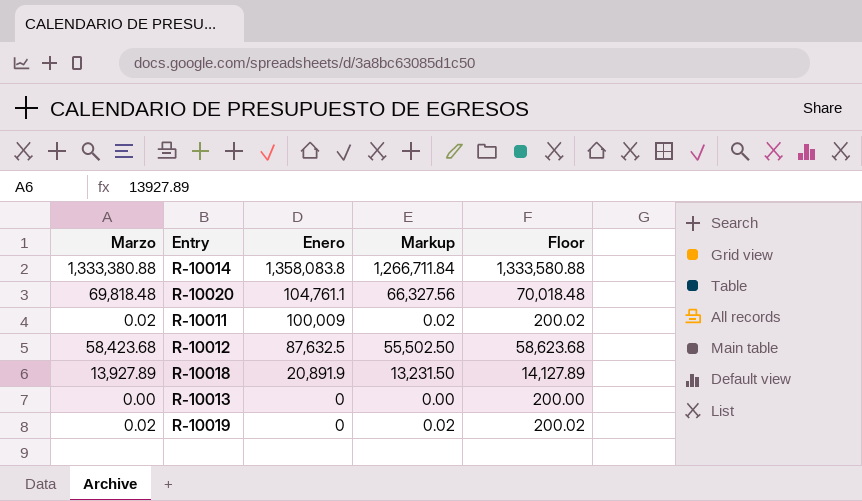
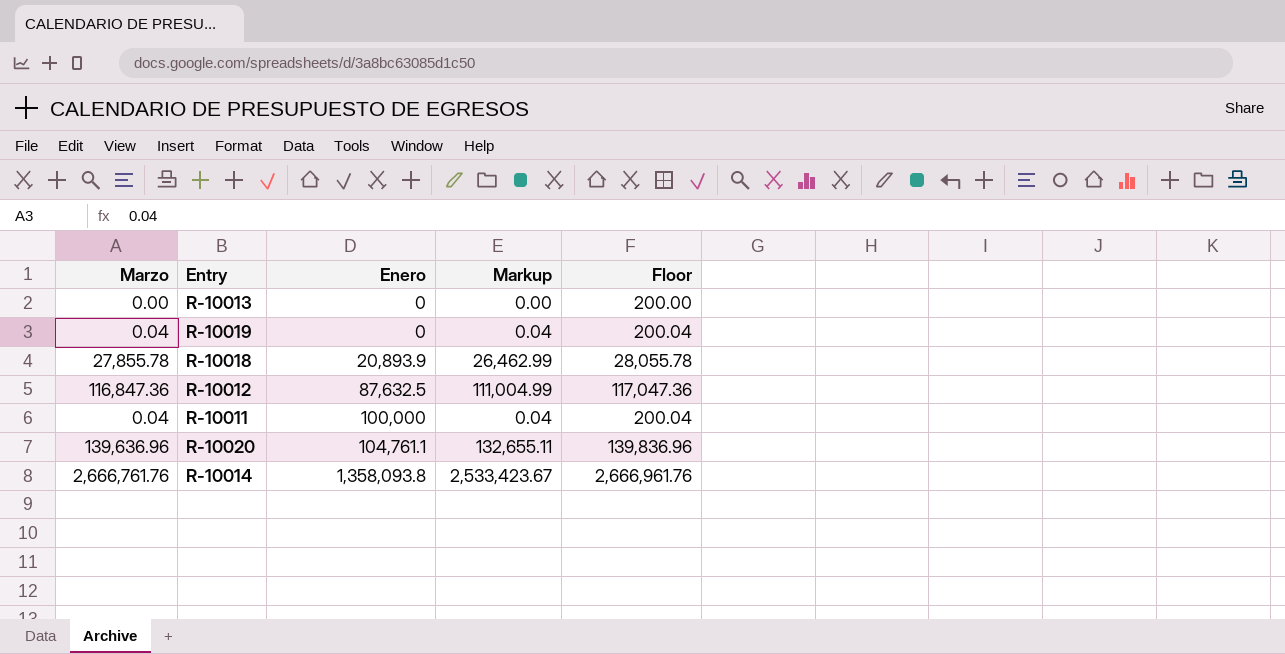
row order: Enero descending -> Enero ascending
R-10019 | Marzo: 0.02 -> 0.04
R-10019 | Markup: 0.02 -> 0.04
R-10019 | Floor: 200.02 -> 200.04
R-10018 | Marzo: 13,927.89 -> 27,855.78
R-10018 | Enero: 20,891.9 -> 20,893.9
R-10018 | Markup: 13,231.50 -> 26,462.99
R-10018 | Floor: 14,127.89 -> 28,055.78
R-10012 | Marzo: 58,423.68 -> 116,847.36
R-10012 | Markup: 55,502.50 -> 111,004.99
R-10012 | Floor: 58,623.68 -> 117,047.36
R-10011 | Marzo: 0.02 -> 0.04
R-10011 | Enero: 100,009 -> 100,000
R-10011 | Markup: 0.02 -> 0.04
R-10011 | Floor: 200.02 -> 200.04
R-10020 | Marzo: 69,818.48 -> 139,636.96
R-10020 | Markup: 66,327.56 -> 132,655.11
R-10020 | Floor: 70,018.48 -> 139,836.96
R-10014 | Marzo: 1,333,380.88 -> 2,666,761.76
R-10014 | Enero: 1,358,083.8 -> 1,358,093.8
R-10014 | Markup: 1,266,711.84 -> 2,533,423.67
R-10014 | Floor: 1,333,580.88 -> 2,666,961.76

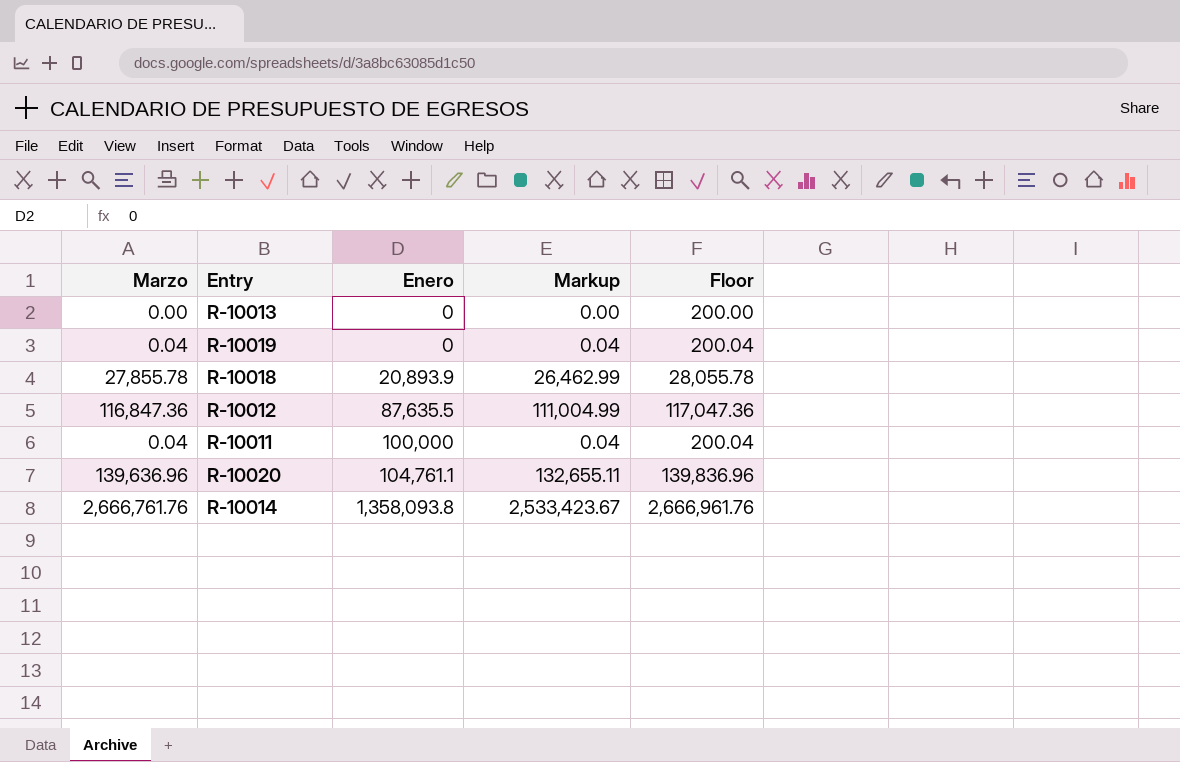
R-10012 | Enero: 87,632.5 -> 87,635.5

